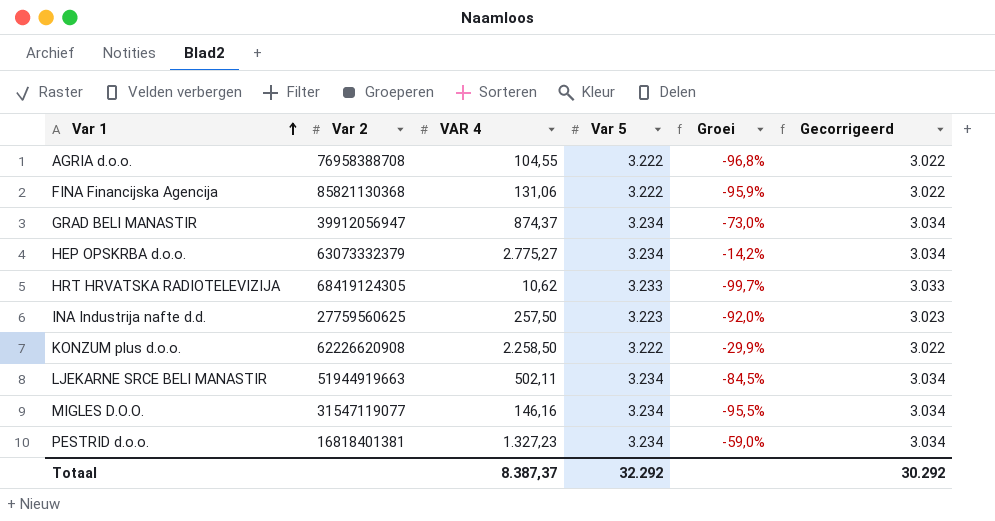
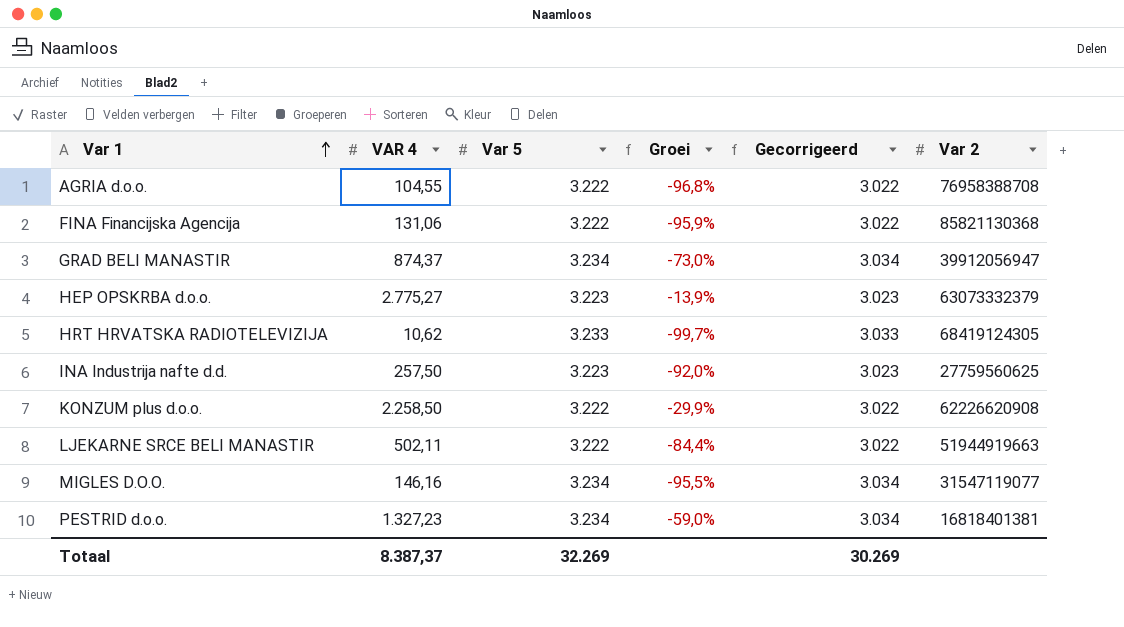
column Var 2 | position: 2 -> 6
HEP OPSKRBA d.o.o. | Var 5: 3.234 -> 3.223
HEP OPSKRBA d.o.o. | Groei: -14,2% -> -13,9%
HEP OPSKRBA d.o.o. | Gecorrigeerd: 3.034 -> 3.023
LJEKARNE SRCE BELI MANASTIR | Var 5: 3.234 -> 3.222
LJEKARNE SRCE BELI MANASTIR | Groei: -84,5% -> -84,4%
LJEKARNE SRCE BELI MANASTIR | Gecorrigeerd: 3.034 -> 3.022
Totaal | Var 5: 32.292 -> 32.269
Totaal | Gecorrigeerd: 30.292 -> 30.269

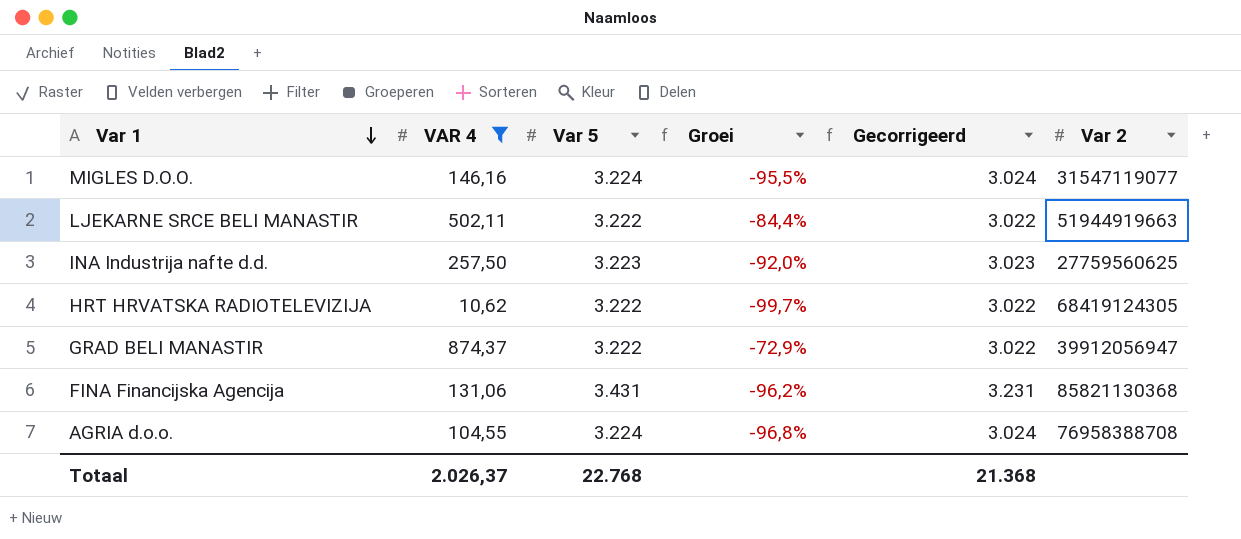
filter: none -> VAR 4 <= 874,37
row order: Var 1 ascending -> Var 1 descending
MIGLES D.O.O. | Var 5: 3.234 -> 3.224
MIGLES D.O.O. | Gecorrigeerd: 3.034 -> 3.024
HRT HRVATSKA RADIOTELEVIZIJA | Var 5: 3.233 -> 3.222
HRT HRVATSKA RADIOTELEVIZIJA | Gecorrigeerd: 3.033 -> 3.022
GRAD BELI MANASTIR | Var 5: 3.234 -> 3.222
GRAD BELI MANASTIR | Groei: -73,0% -> -72,9%
GRAD BELI MANASTIR | Gecorrigeerd: 3.034 -> 3.022
FINA Financijska Agencija | Var 5: 3.222 -> 3.431
FINA Financijska Agencija | Groei: -95,9% -> -96,2%
FINA Financijska Agencija | Gecorrigeerd: 3.022 -> 3.231
AGRIA d.o.o. | Var 5: 3.222 -> 3.224
AGRIA d.o.o. | Gecorrigeerd: 3.022 -> 3.024
Totaal | VAR 4: 8.387,37 -> 2.026,37
Totaal | Var 5: 32.269 -> 22.768
Totaal | Gecorrigeerd: 30.269 -> 21.368

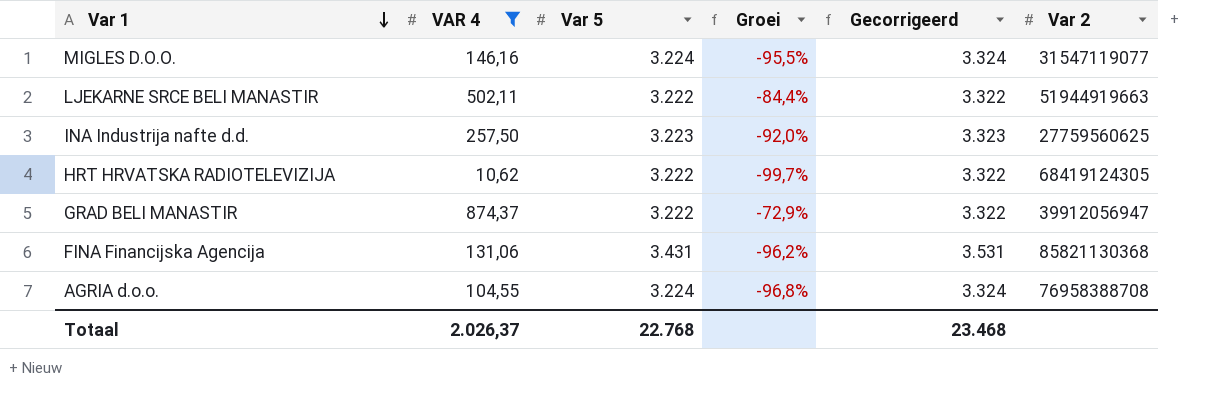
column Gecorrigeerd | formula: [Var 5] - 200 -> [Var 5] + 100
Totaal | Gecorrigeerd: 21.368 -> 23.468

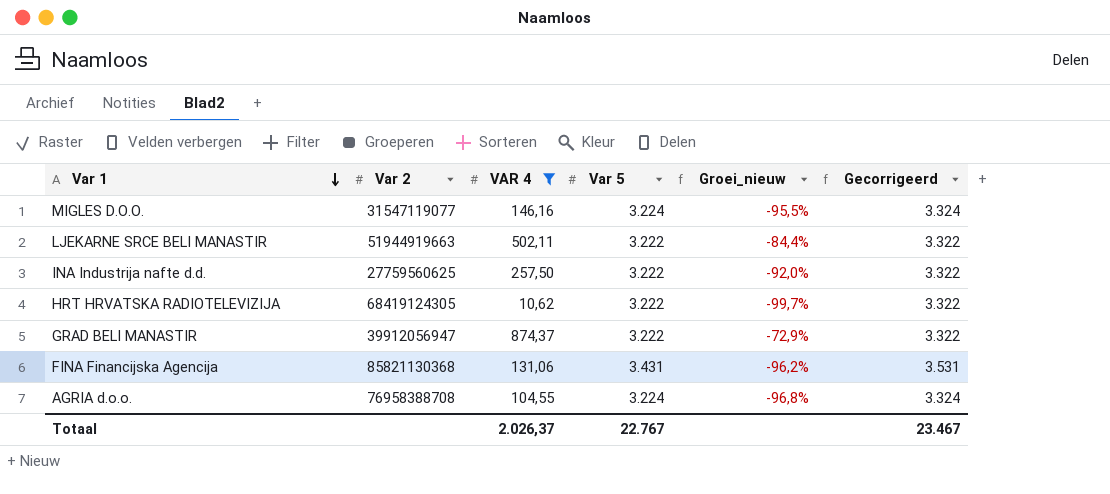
column Var 2 | position: 6 -> 2
column name: Groei -> Groei_nieuw
INA Industrija nafte d.d. | Var 5: 3.223 -> 3.222
INA Industrija nafte d.d. | Gecorrigeerd: 3.323 -> 3.322
Totaal | Var 5: 22.768 -> 22.767
Totaal | Gecorrigeerd: 23.468 -> 23.467

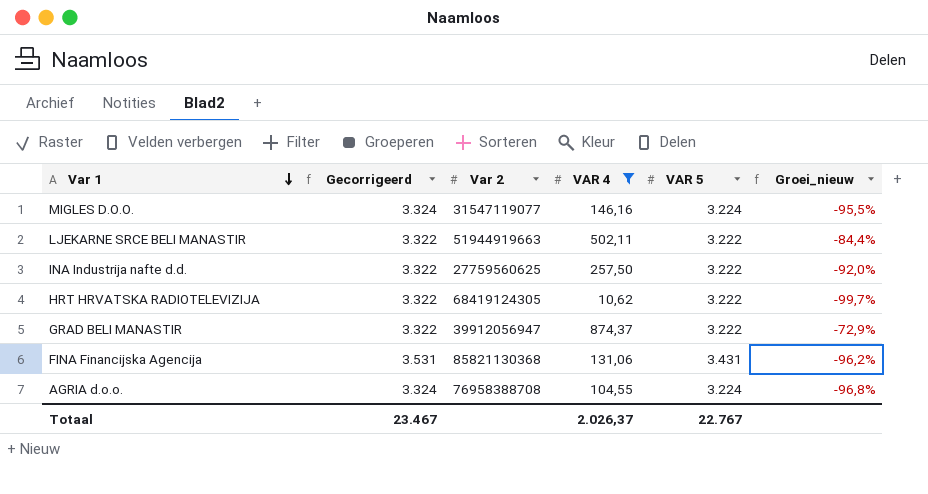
column Gecorrigeerd | position: 6 -> 2
column name: Var 5 -> VAR 5

